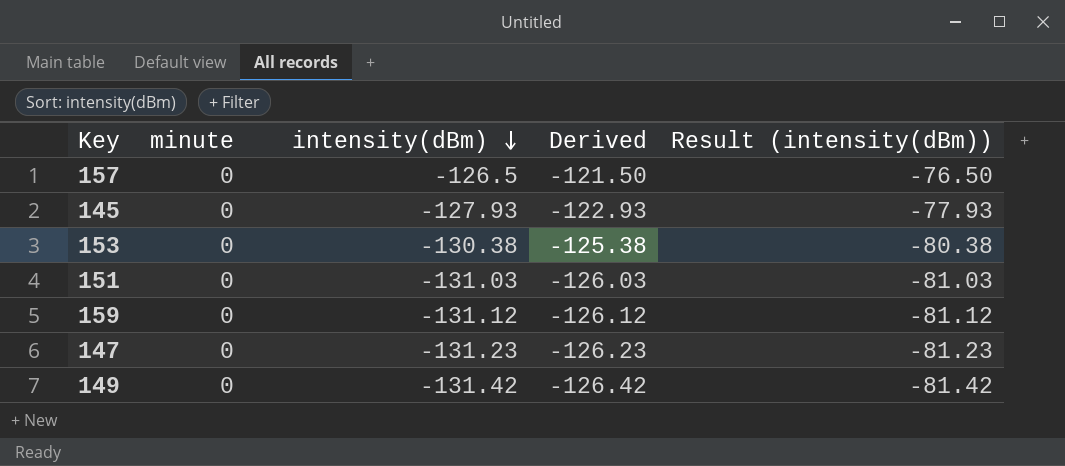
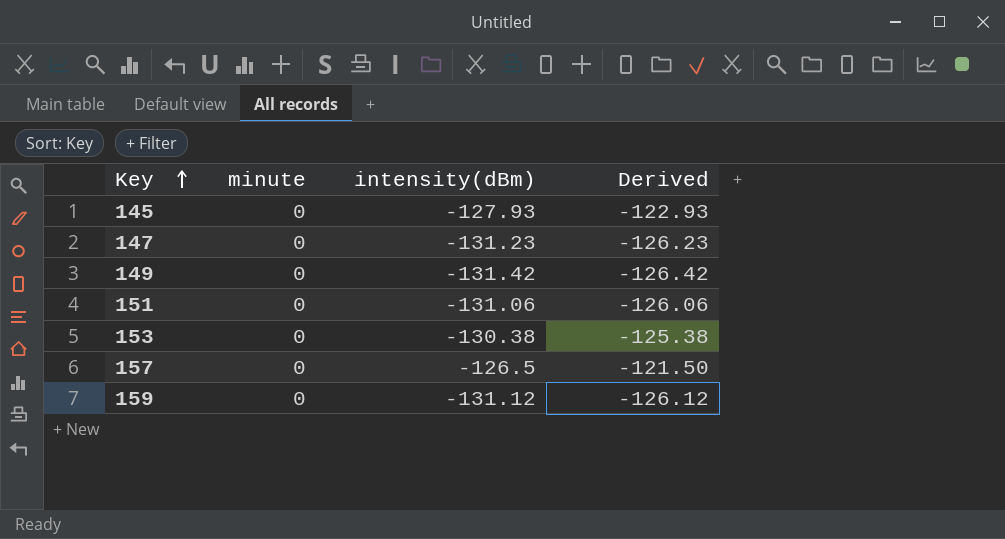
row order: intensity(dBm) descending -> Key ascending
column Result (intensity(dBm)) | formula: [intensity(dBm)] + 50 -> none
151 | intensity(dBm): -131.03 -> -131.06
151 | Derived: -126.03 -> -126.06

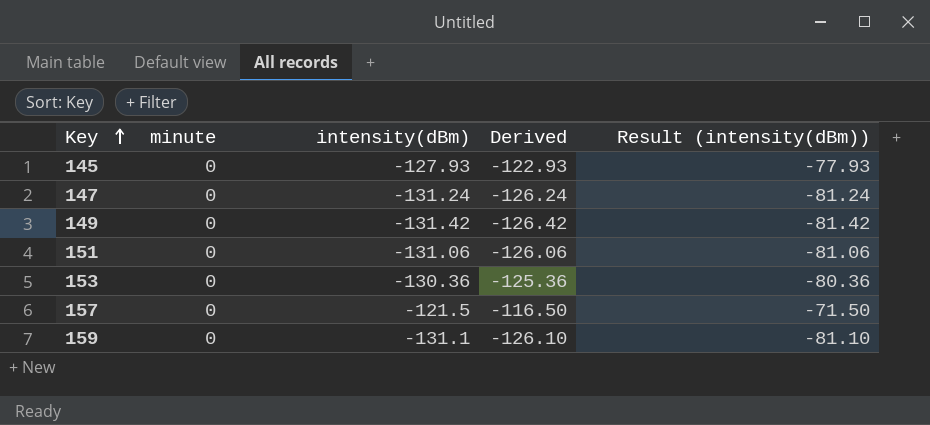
column Result (intensity(dBm)) | formula: none -> [intensity(dBm)] + 50
147 | intensity(dBm): -131.23 -> -131.24
147 | Derived: -126.23 -> -126.24
153 | intensity(dBm): -130.38 -> -130.36
153 | Derived: -125.38 -> -125.36
157 | intensity(dBm): -126.5 -> -121.5
157 | Derived: -121.50 -> -116.50
159 | intensity(dBm): -131.12 -> -131.1
159 | Derived: -126.12 -> -126.10

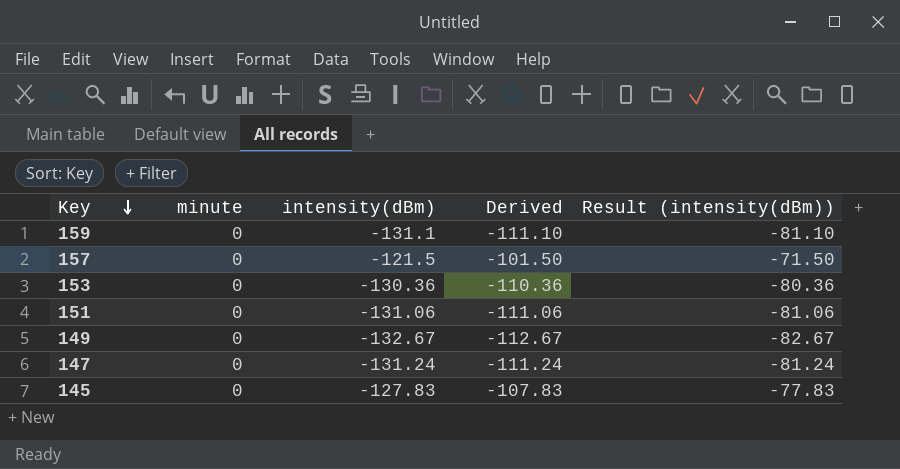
row order: Key ascending -> Key descending
column Derived | formula: [intensity(dBm)] + 5 -> [intensity(dBm)] + 20
149 | intensity(dBm): -131.42 -> -132.67
149 | Result (intensity(dBm)): -81.42 -> -82.67
145 | intensity(dBm): -127.93 -> -127.83
145 | Result (intensity(dBm)): -77.93 -> -77.83

